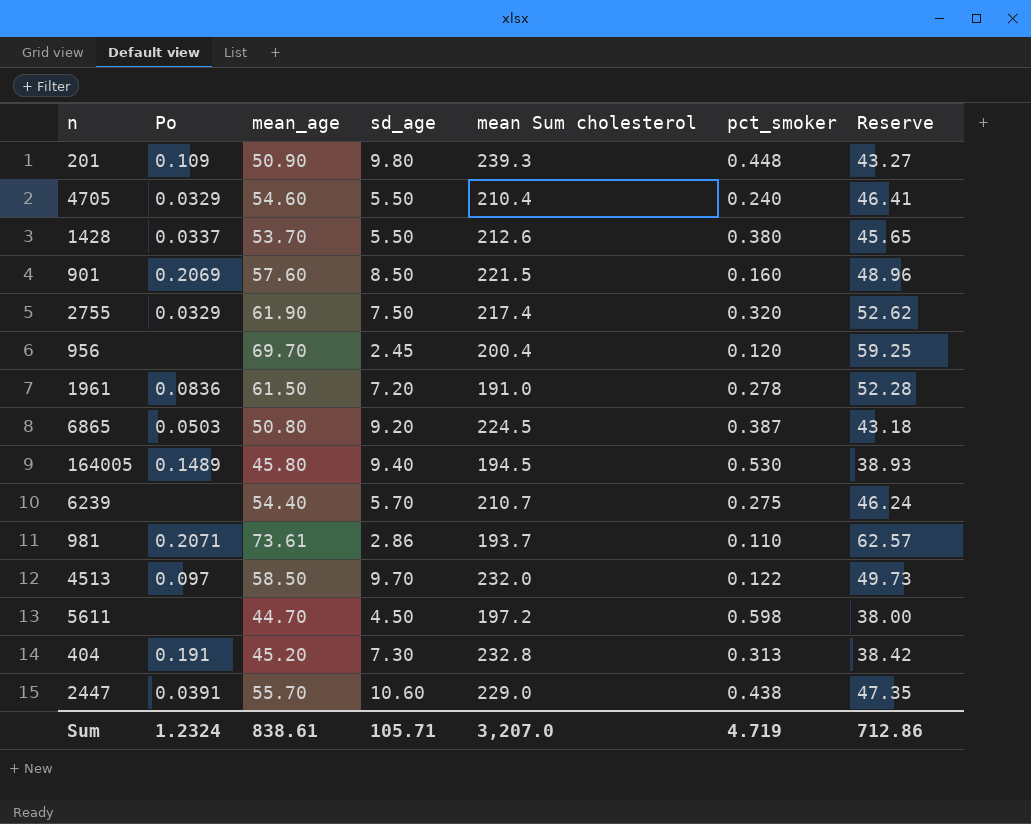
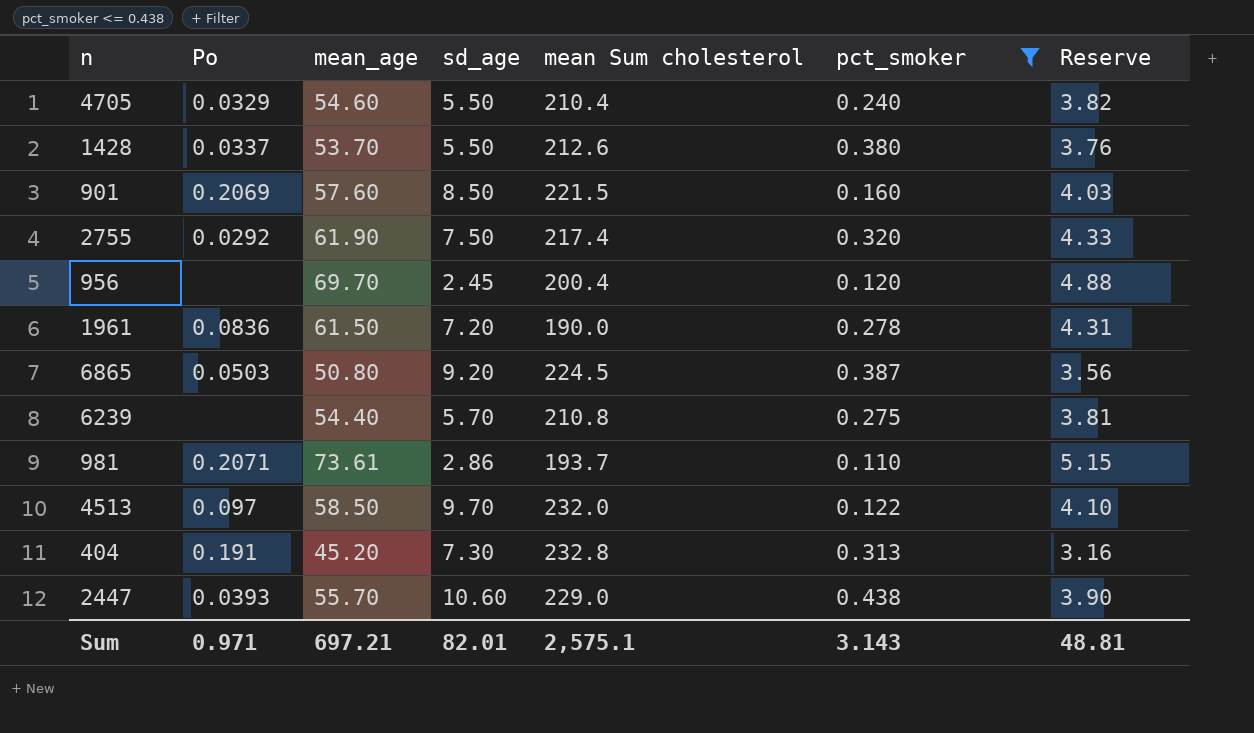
filter: none -> pct_smoker <= 0.438
column Reserve | formula: [mean_age] * 0.85 -> [mean_age] * 0.07
2755 | Po: 0.0329 -> 0.0292
1961 | mean Sum cholesterol: 191.0 -> 190.0
6239 | mean Sum cholesterol: 210.7 -> 210.8
2447 | Po: 0.0391 -> 0.0393
Sum | Po: 1.2324 -> 0.971
Sum | mean_age: 838.61 -> 697.21
Sum | sd_age: 105.71 -> 82.01
Sum | mean Sum cholesterol: 3,207.0 -> 2,575.1
Sum | pct_smoker: 4.719 -> 3.143
Sum | Reserve: 712.86 -> 48.81

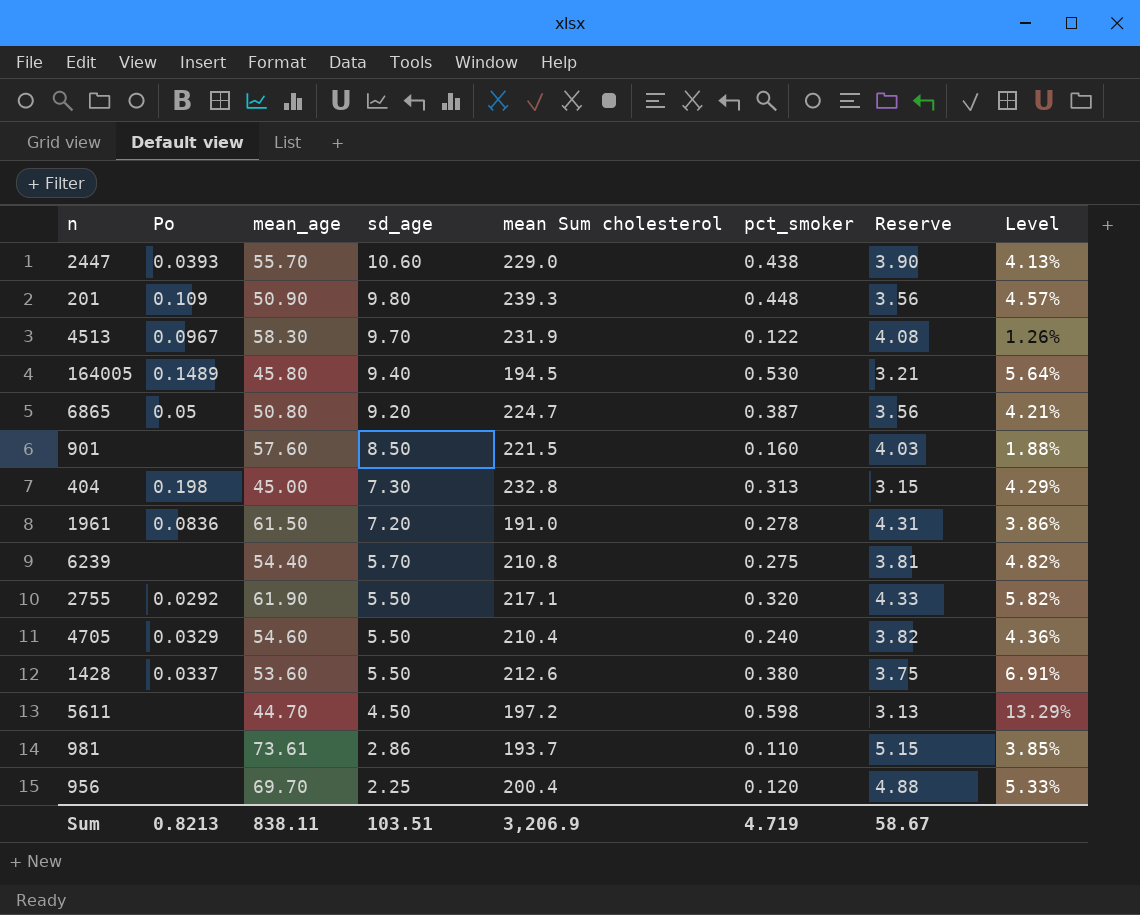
filter: pct_smoker <= 0.438 -> none
row order: none -> sd_age descending
column Level | formula: none -> [pct_smoker] / [sd_age]
4513 | Po: 0.097 -> 0.0967
4513 | mean_age: 58.50 -> 58.30
4513 | mean Sum cholesterol: 232.0 -> 231.9
4513 | Reserve: 4.10 -> 4.08
6865 | Po: 0.0503 -> 0.05
6865 | mean Sum cholesterol: 224.5 -> 224.7
901 | Po: 0.2069 -> none
404 | Po: 0.191 -> 0.198
404 | mean_age: 45.20 -> 45.00
404 | Reserve: 3.16 -> 3.15
1961 | mean Sum cholesterol: 190.0 -> 191.0
2755 | sd_age: 7.50 -> 5.50
2755 | mean Sum cholesterol: 217.4 -> 217.1
1428 | mean_age: 53.70 -> 53.60
1428 | Reserve: 3.76 -> 3.75
981 | Po: 0.2071 -> none
956 | sd_age: 2.45 -> 2.25
Sum | Po: 0.971 -> 0.8213
Sum | mean_age: 697.21 -> 838.11
Sum | sd_age: 82.01 -> 103.51
Sum | mean Sum cholesterol: 2,575.1 -> 3,206.9
Sum | pct_smoker: 3.143 -> 4.719
Sum | Reserve: 48.81 -> 58.67

